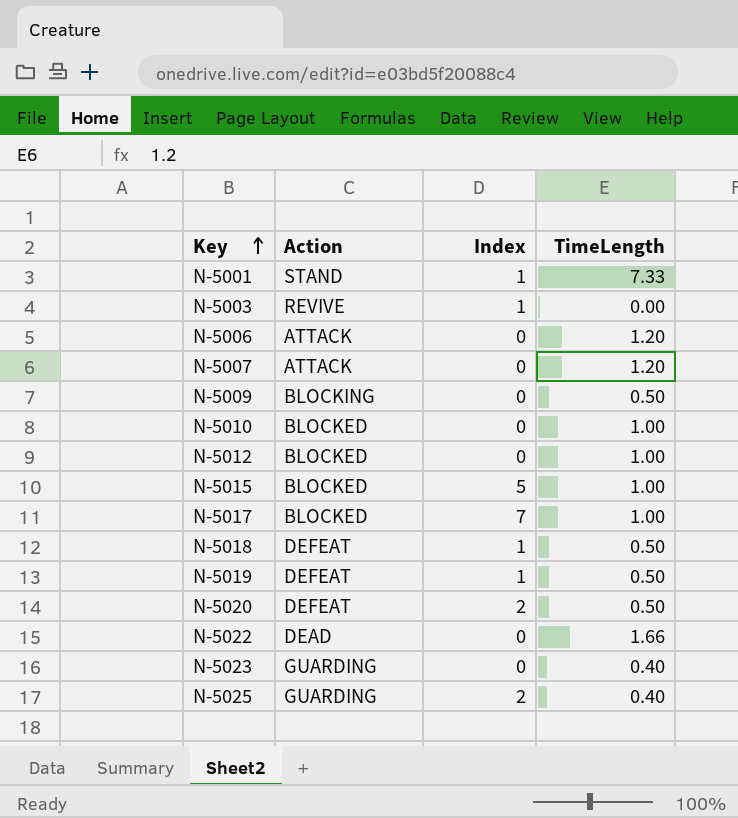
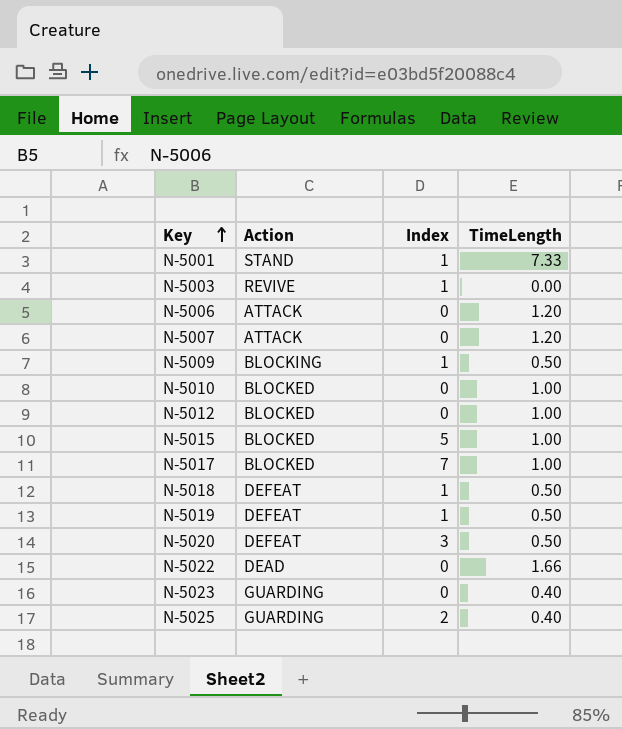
N-5009 | Index: 0 -> 1
N-5020 | Index: 2 -> 3

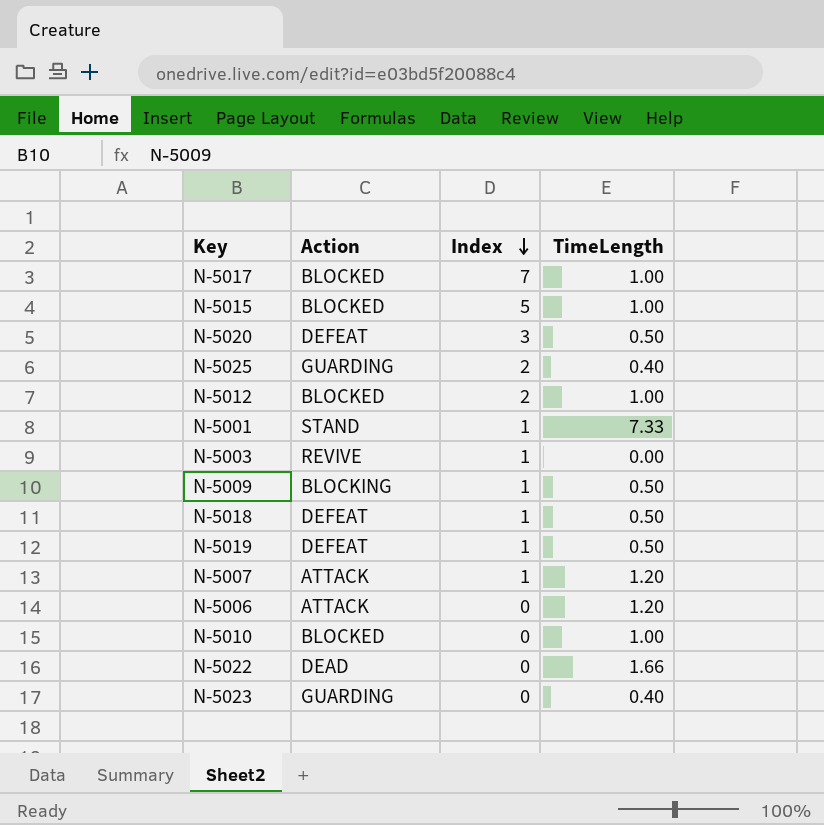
row order: Key ascending -> Index descending
N-5012 | Index: 0 -> 2
N-5007 | Index: 0 -> 1

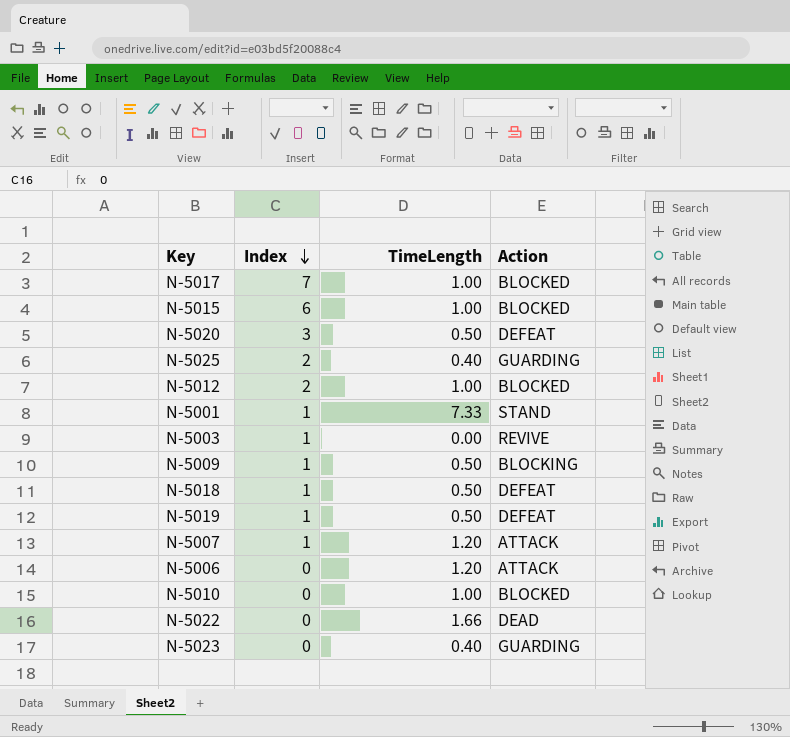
column Action | position: 2 -> 4
N-5015 | Index: 5 -> 6

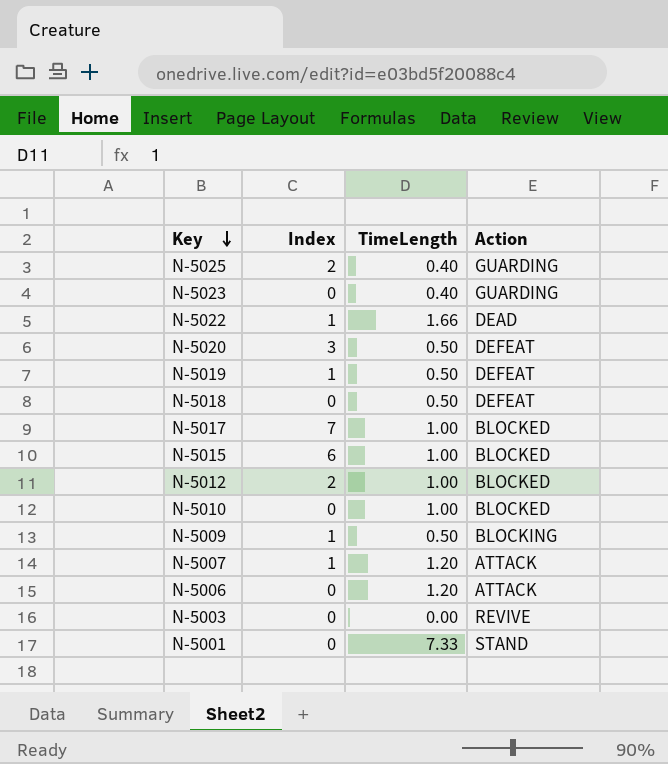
row order: Index descending -> Key descending
N-5022 | Index: 0 -> 1
N-5018 | Index: 1 -> 0
N-5003 | Index: 1 -> 0
N-5001 | Index: 1 -> 0

